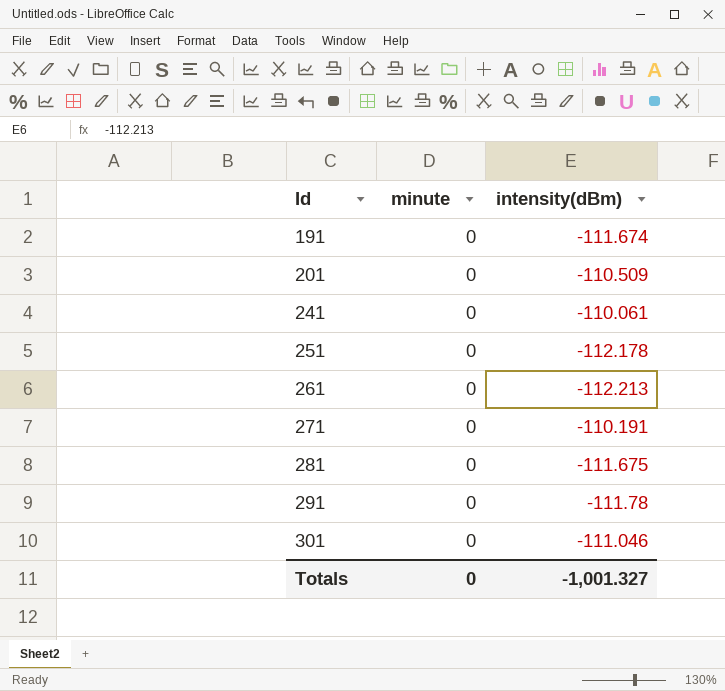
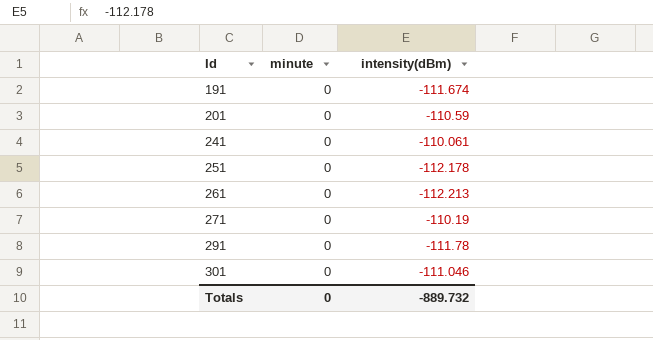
row 281: 0 | -111.675 -> none
201 | intensity(dBm): -110.509 -> -110.59
271 | intensity(dBm): -110.191 -> -110.19
Totals | intensity(dBm): -1,001.327 -> -889.732

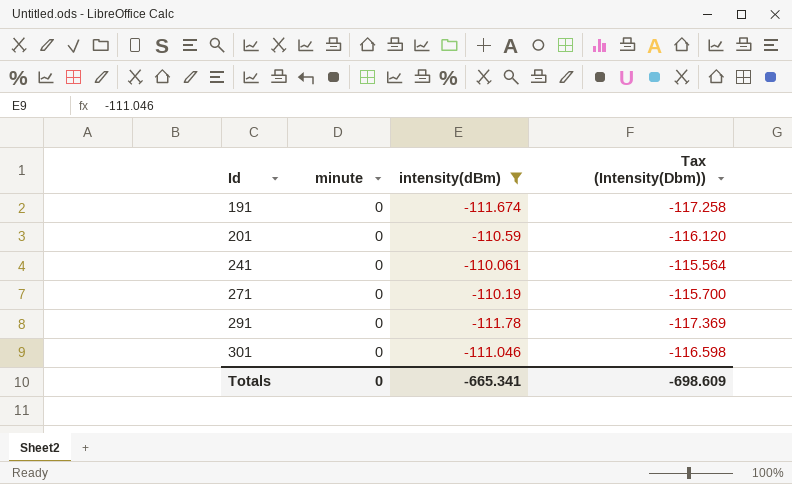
filter: none -> intensity(dBm) >= -111.78
column Tax (Intensity(Dbm)) | formula: none -> [intensity(dBm)] * 1.05
Totals | intensity(dBm): -889.732 -> -665.341

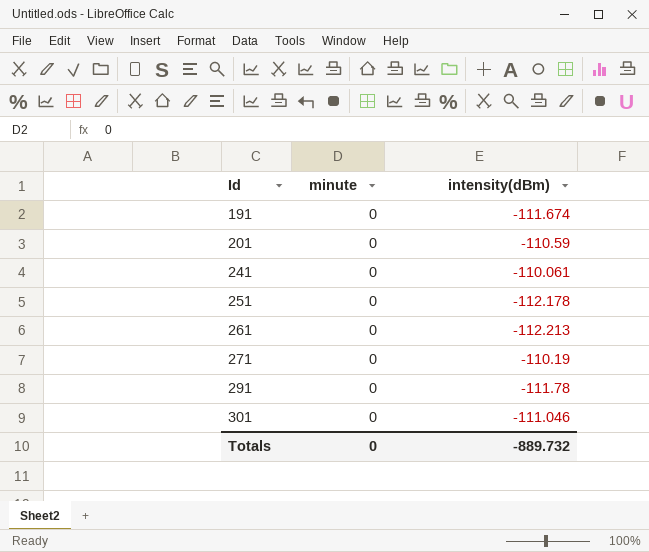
filter: intensity(dBm) >= -111.78 -> none
column Tax (Intensity(Dbm)) | formula: [intensity(dBm)] * 1.05 -> none
Totals | intensity(dBm): -665.341 -> -889.732

